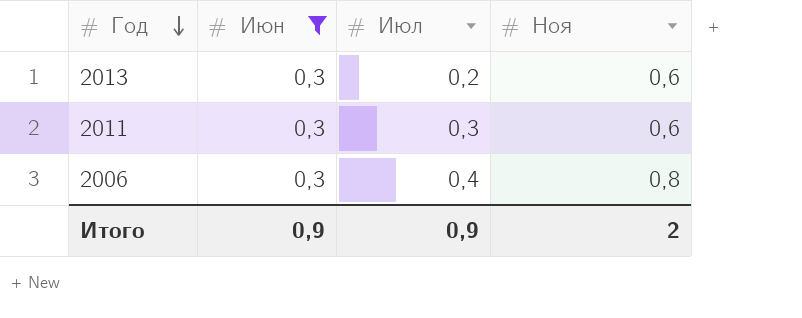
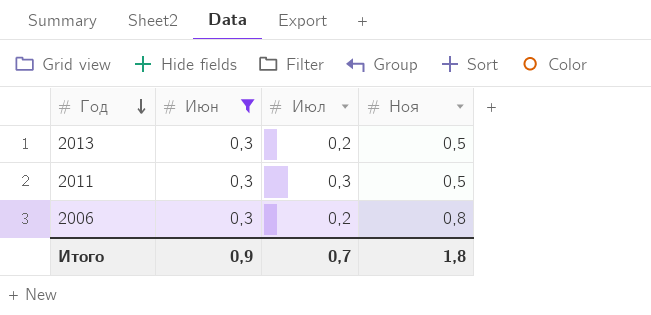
2013 | Ноя: 0,6 -> 0,5
2011 | Ноя: 0,6 -> 0,5
2006 | Июл: 0,4 -> 0,2
Итого | Июл: 0,9 -> 0,7
Итого | Ноя: 2 -> 1,8

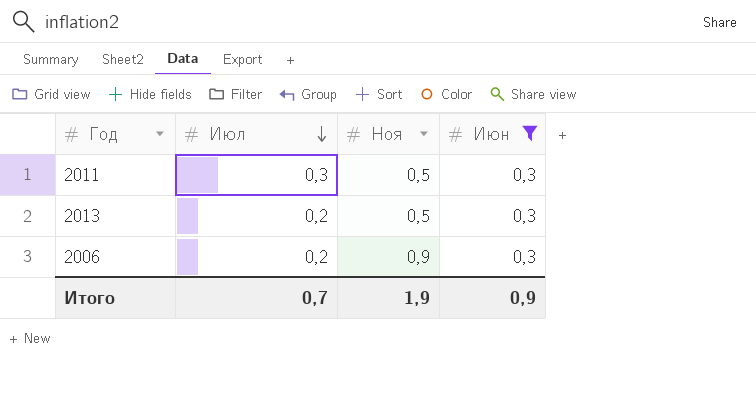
row order: Год descending -> Июл descending
column Июн | position: 2 -> 4
2006 | Ноя: 0,8 -> 0,9
Итого | Ноя: 1,8 -> 1,9

